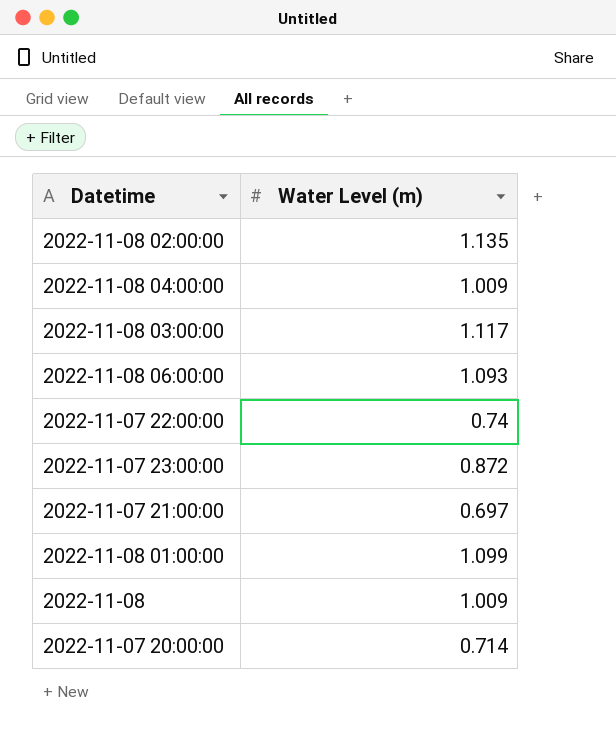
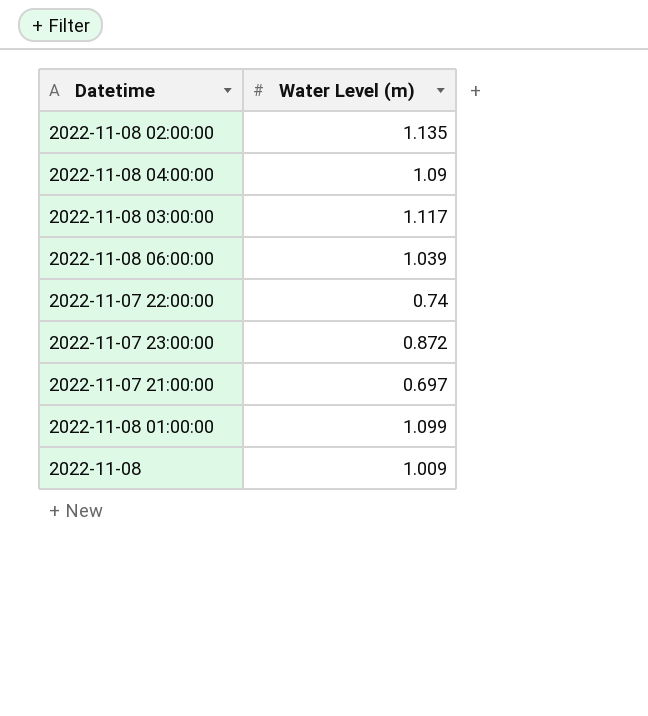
row 2022-11-07 20:00:00: 0.714 -> none
2022-11-08 04:00:00 | Water Level (m): 1.009 -> 1.09
2022-11-08 06:00:00 | Water Level (m): 1.093 -> 1.039

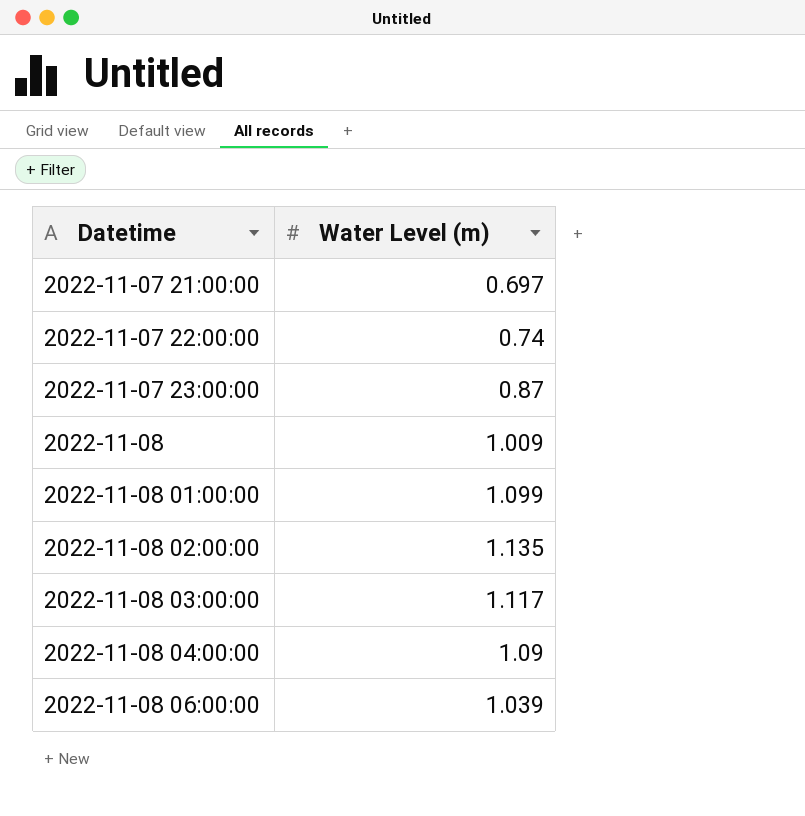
row order: none -> Datetime ascending
2022-11-07 23:00:00 | Water Level (m): 0.872 -> 0.87

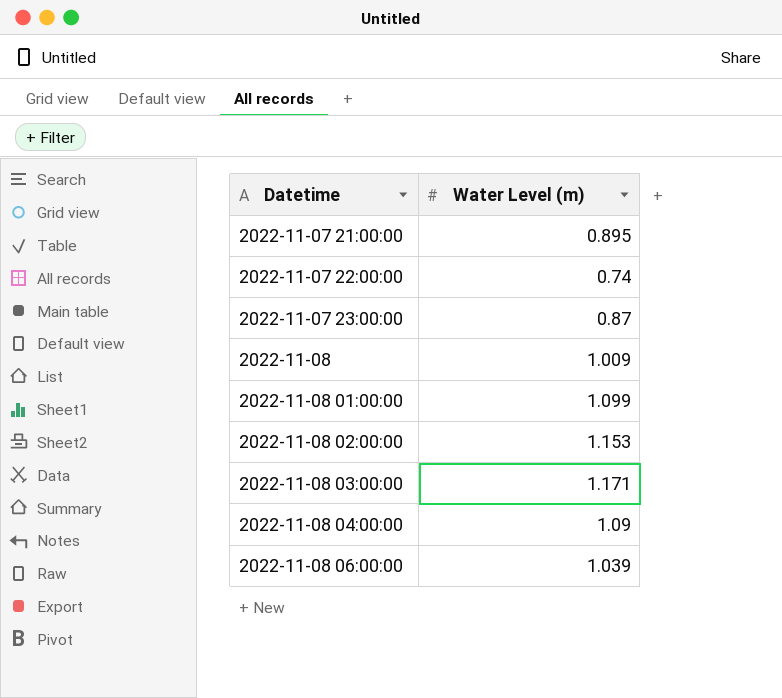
2022-11-07 21:00:00 | Water Level (m): 0.697 -> 0.895
2022-11-08 02:00:00 | Water Level (m): 1.135 -> 1.153
2022-11-08 03:00:00 | Water Level (m): 1.117 -> 1.171

